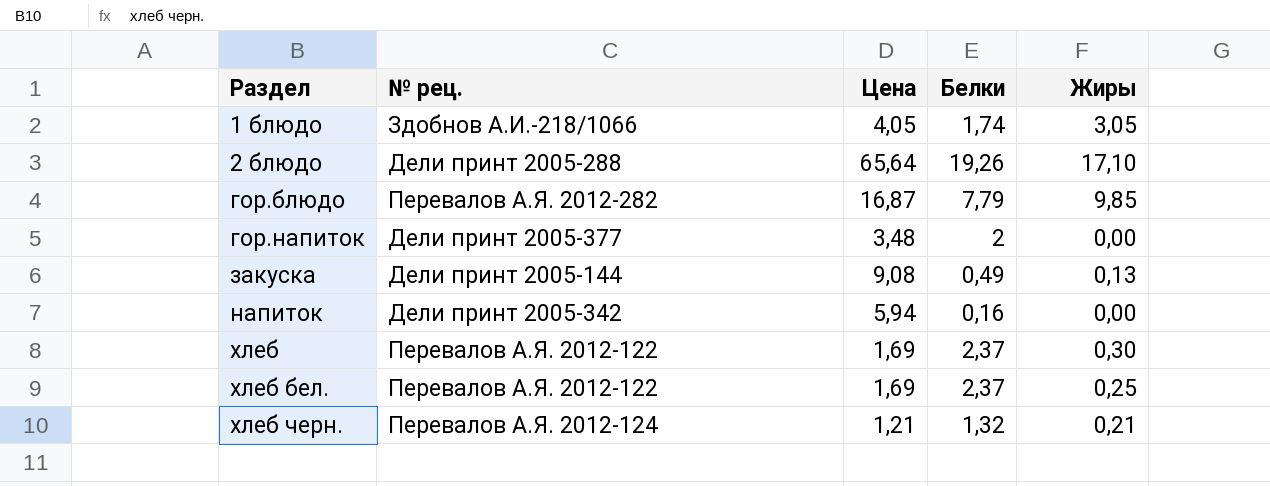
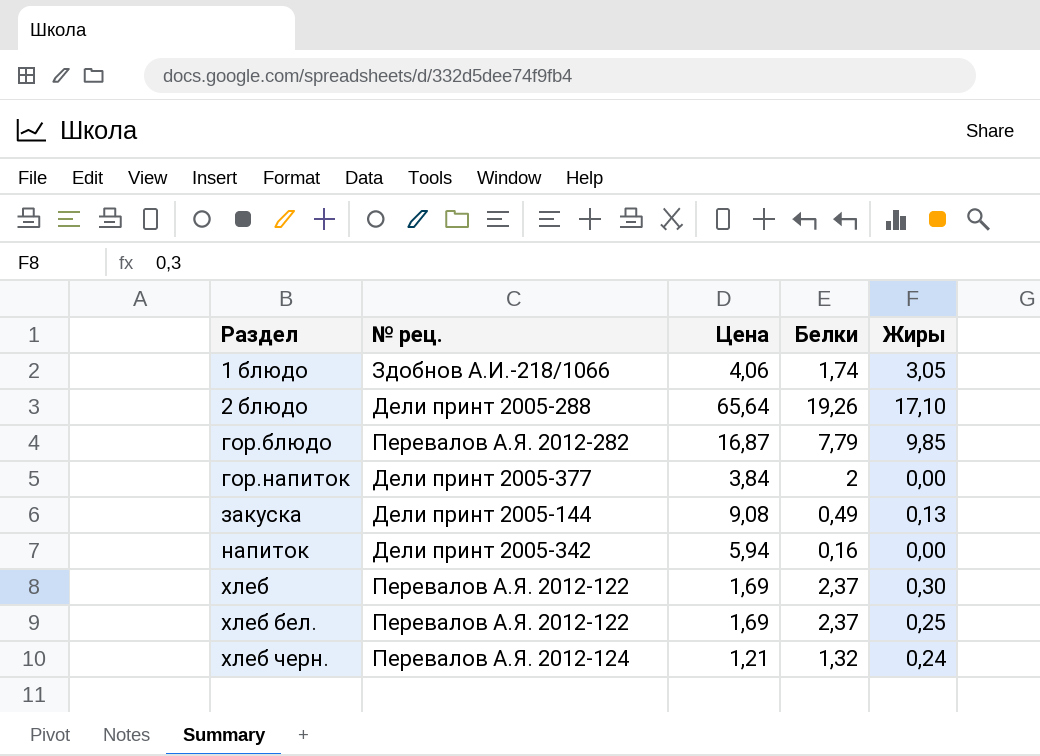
1 блюдо | Цена: 4,05 -> 4,06
гор.напиток | Цена: 3,48 -> 3,84
хлеб черн. | Жиры: 0,21 -> 0,24

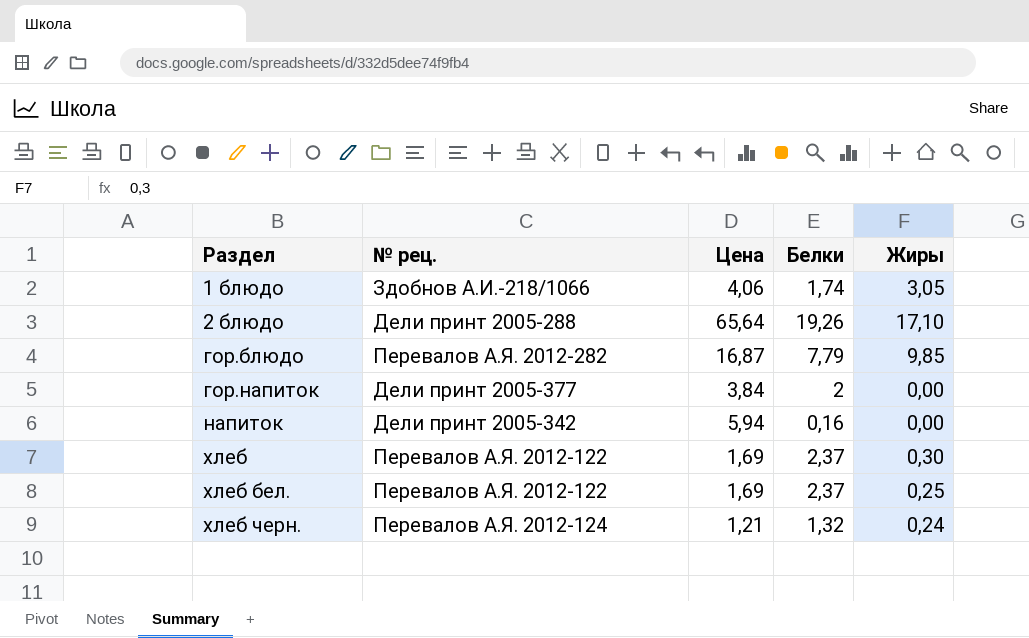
row закуска: Дели принт 2005-144 | 9,08 | 0,49 | 0,13 -> none

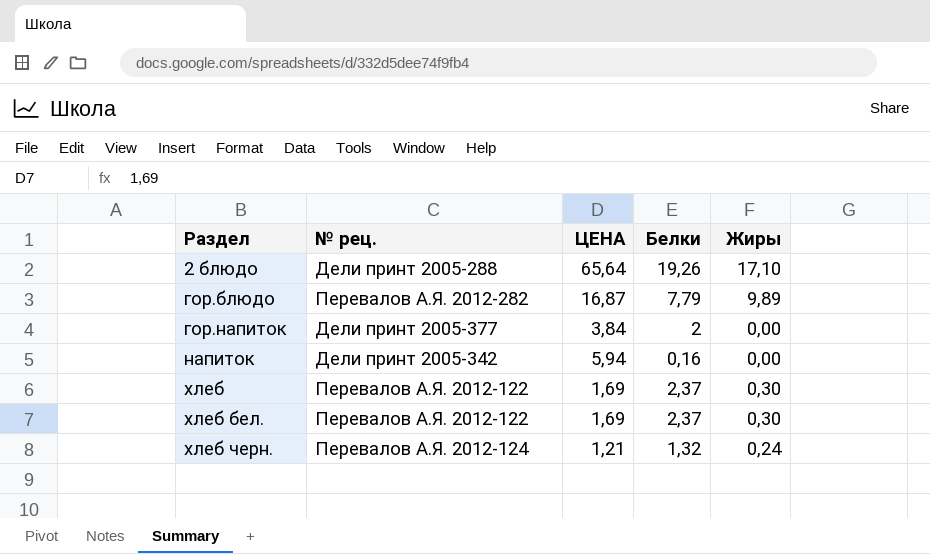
column name: Цена -> ЦЕНА
row 1 блюдо: Здобнов А.И.-218/1066 | 4,06 | 1,74 | 3,05 -> none
гор.блюдо | Жиры: 9,85 -> 9,89
хлеб бел. | Жиры: 0,25 -> 0,30

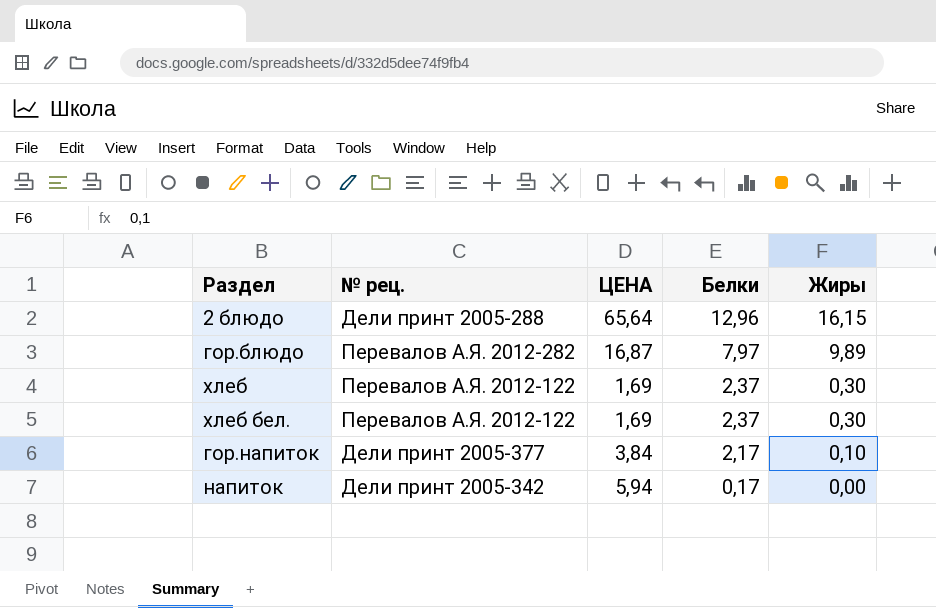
row order: Раздел ascending -> Белки descending
row хлеб черн.: Перевалов А.Я. 2012-124 | 1,21 | 1,32 | 0,24 -> none
2 блюдо | Белки: 19,26 -> 12,96
2 блюдо | Жиры: 17,10 -> 16,15
гор.блюдо | Белки: 7,79 -> 7,97
гор.напиток | Белки: 2 -> 2,17
гор.напиток | Жиры: 0,00 -> 0,10
напиток | Белки: 0,16 -> 0,17

